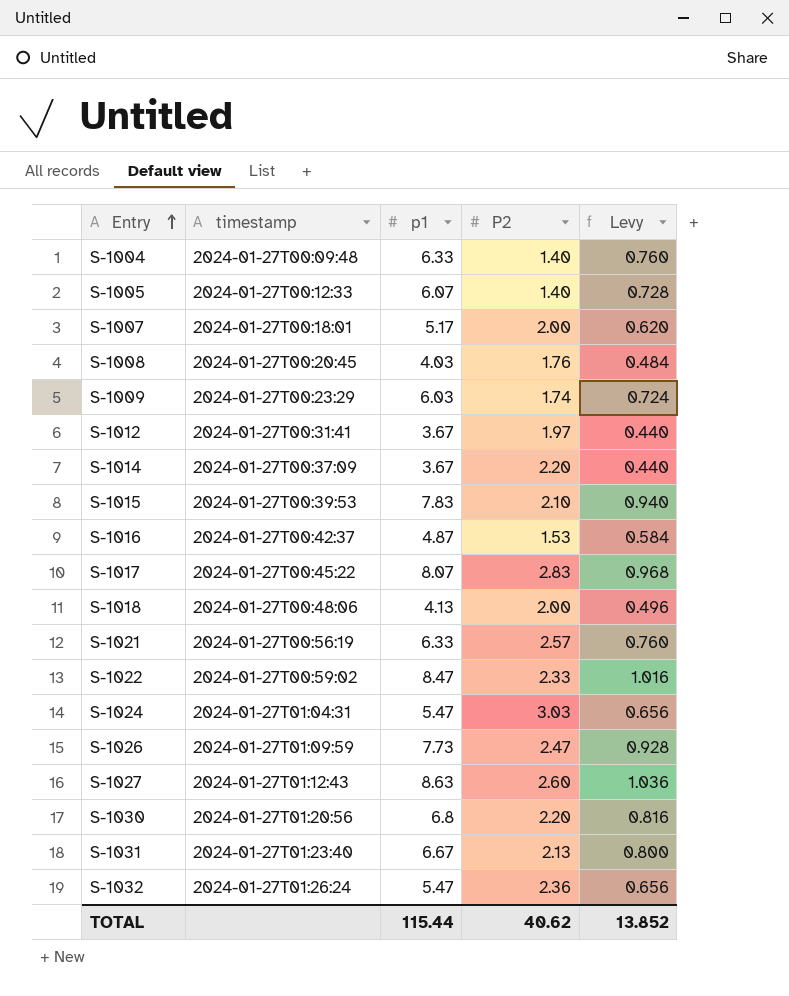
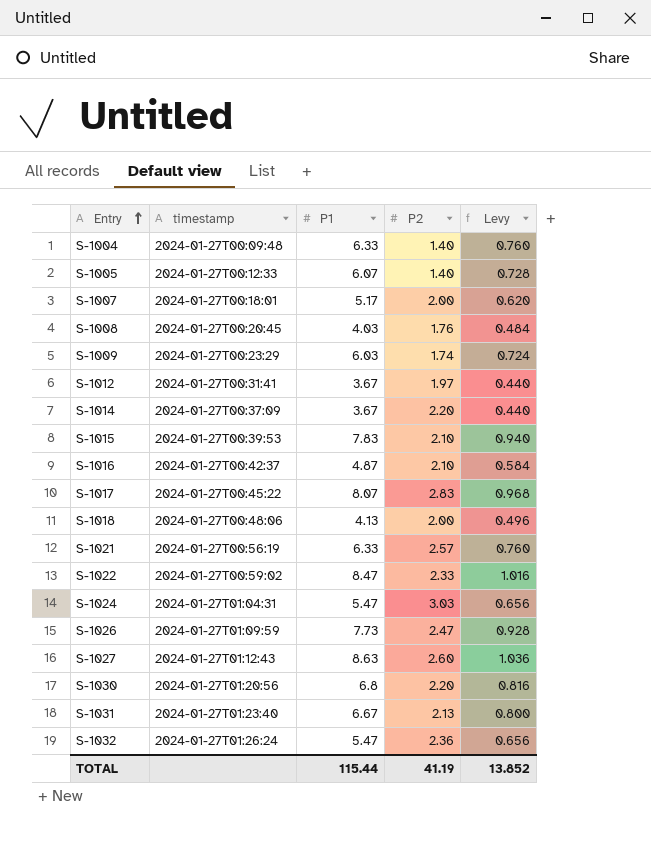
column name: p1 -> P1
S-1016 | P2: 1.53 -> 2.10
TOTAL | P2: 40.62 -> 41.19

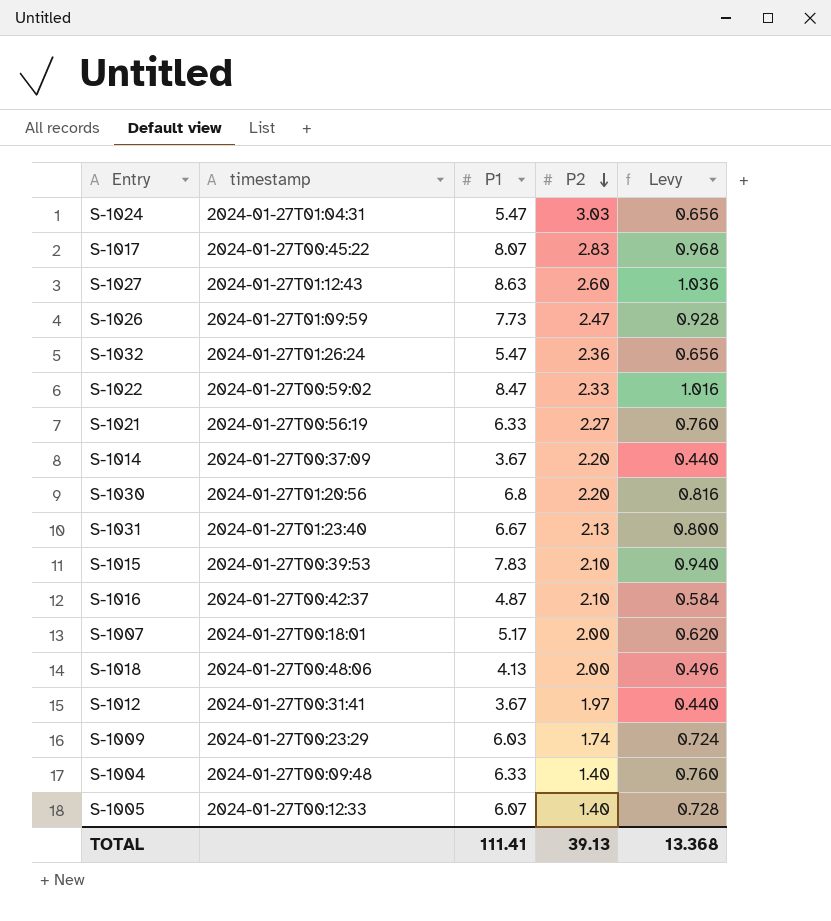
row order: Entry ascending -> P2 descending
row S-1008: 2024-01-27T00:20:45 | 4.03 | 1.76 | 0.484 -> none
S-1021 | P2: 2.57 -> 2.27
TOTAL | P1: 115.44 -> 111.41
TOTAL | P2: 41.19 -> 39.13
TOTAL | Levy: 13.852 -> 13.368

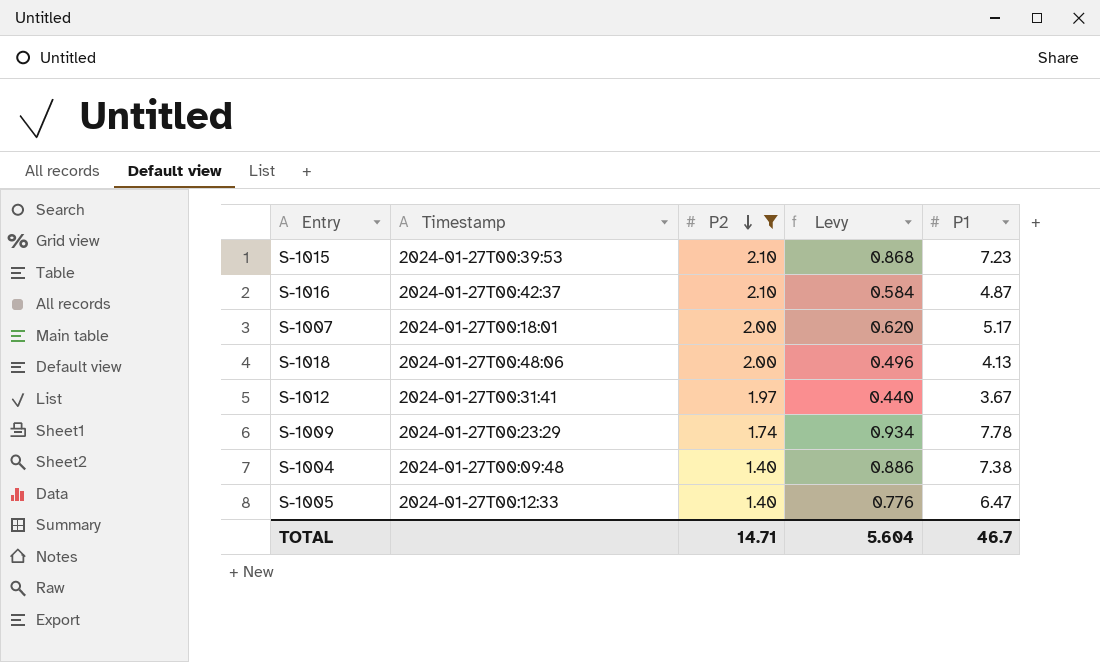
filter: none -> P2 <= 2.10
column name: timestamp -> Timestamp
column P1 | position: 3 -> 5
S-1015 | Levy: 0.940 -> 0.868
S-1015 | P1: 7.83 -> 7.23
S-1009 | Levy: 0.724 -> 0.934
S-1009 | P1: 6.03 -> 7.78
S-1004 | Levy: 0.760 -> 0.886
S-1004 | P1: 6.33 -> 7.38
S-1005 | Levy: 0.728 -> 0.776
S-1005 | P1: 6.07 -> 6.47
TOTAL | P2: 39.13 -> 14.71
TOTAL | Levy: 13.368 -> 5.604
TOTAL | P1: 111.41 -> 46.7

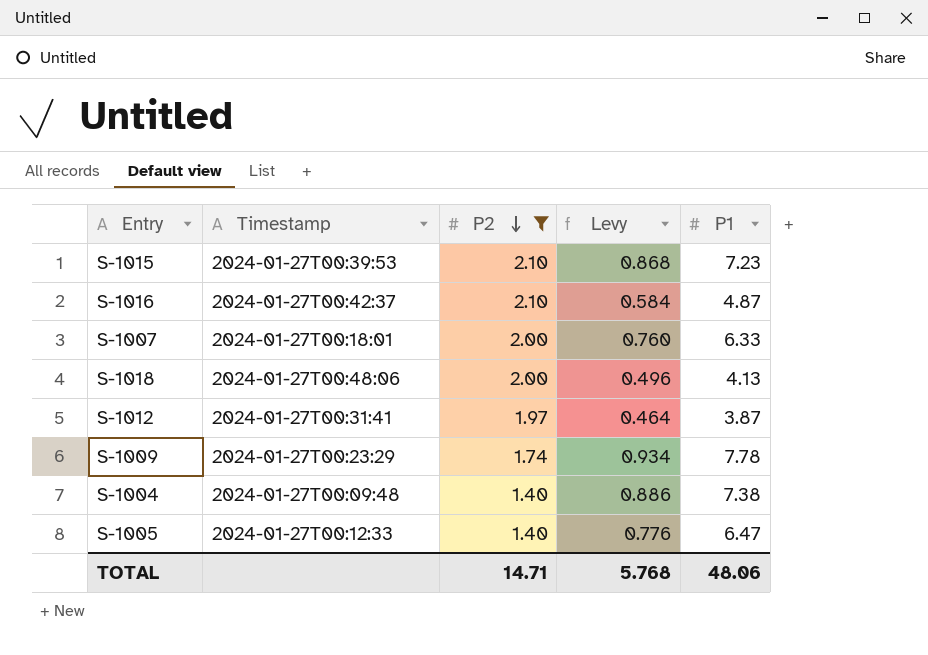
S-1007 | Levy: 0.620 -> 0.760
S-1007 | P1: 5.17 -> 6.33
S-1012 | Levy: 0.440 -> 0.464
S-1012 | P1: 3.67 -> 3.87
TOTAL | Levy: 5.604 -> 5.768
TOTAL | P1: 46.7 -> 48.06

